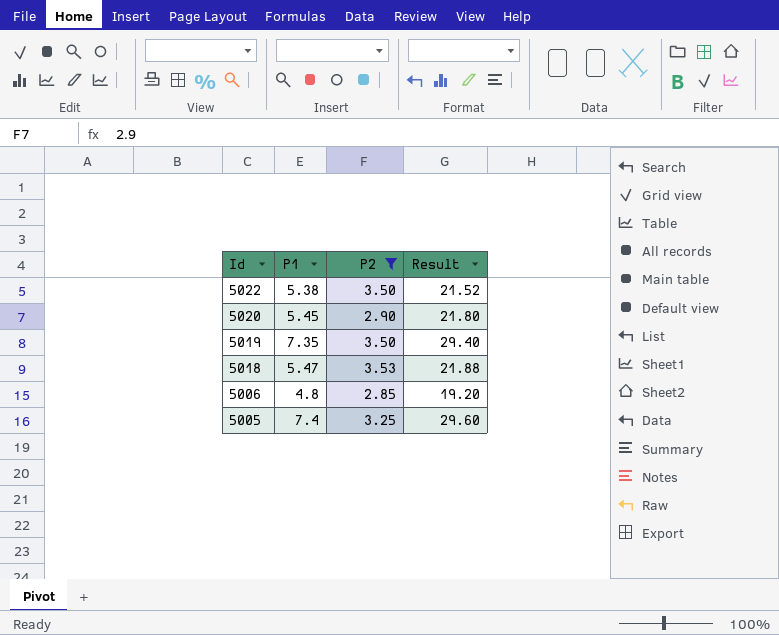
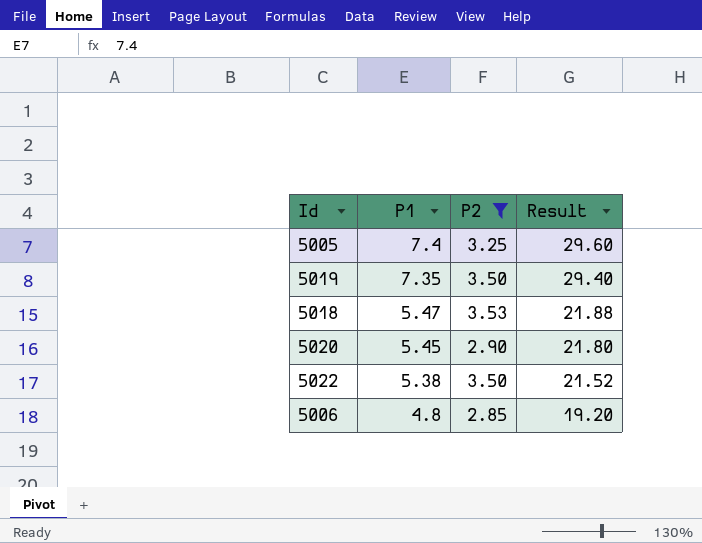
row order: Id descending -> P1 descending

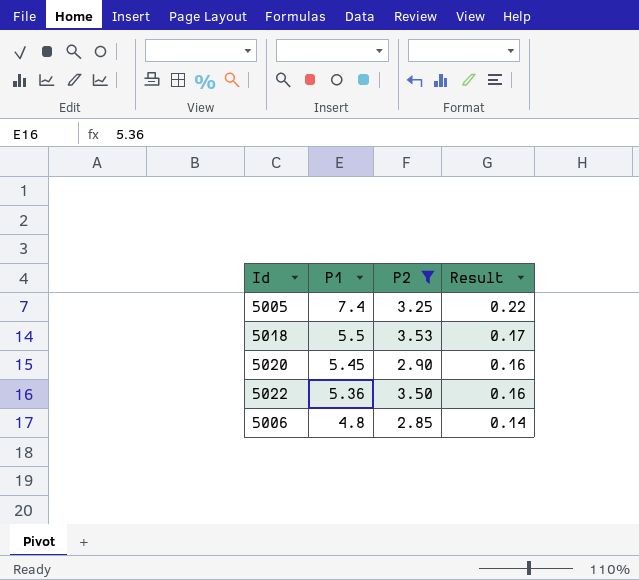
column Result | formula: [P1] * 4 -> [P1] * 0.03
row 5019: 7.35 | 3.50 | 29.40 -> none
5018 | P1: 5.47 -> 5.5
5022 | P1: 5.38 -> 5.36

